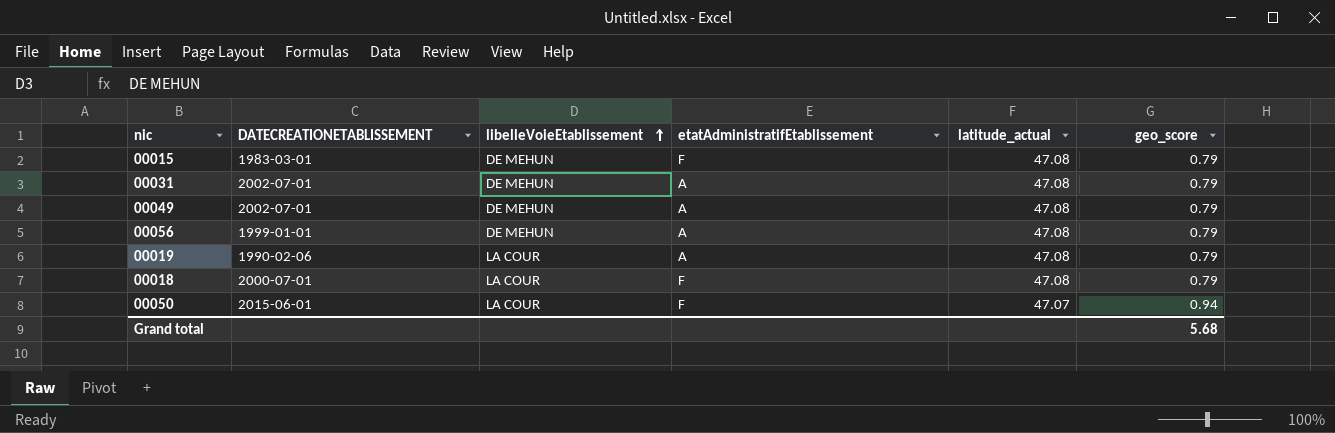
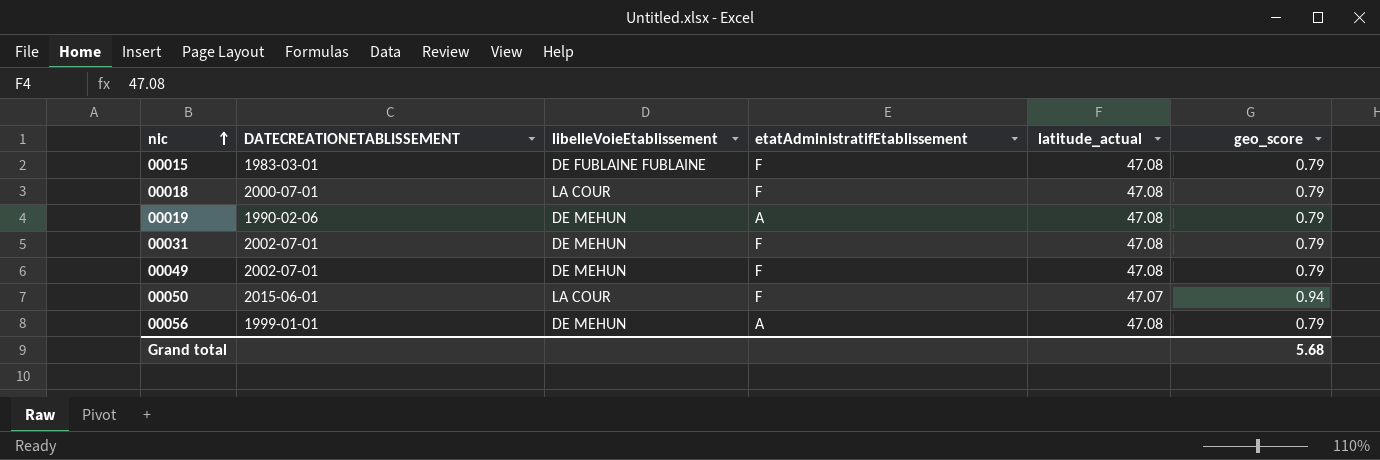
row order: libelleVoieEtablissement ascending -> nic ascending
00015 | libelleVoieEtablissement: DE MEHUN -> DE FUBLAINE FUBLAINE
00019 | libelleVoieEtablissement: LA COUR -> DE MEHUN
00031 | etatAdministratifEtablissement: A -> F
00049 | etatAdministratifEtablissement: A -> F

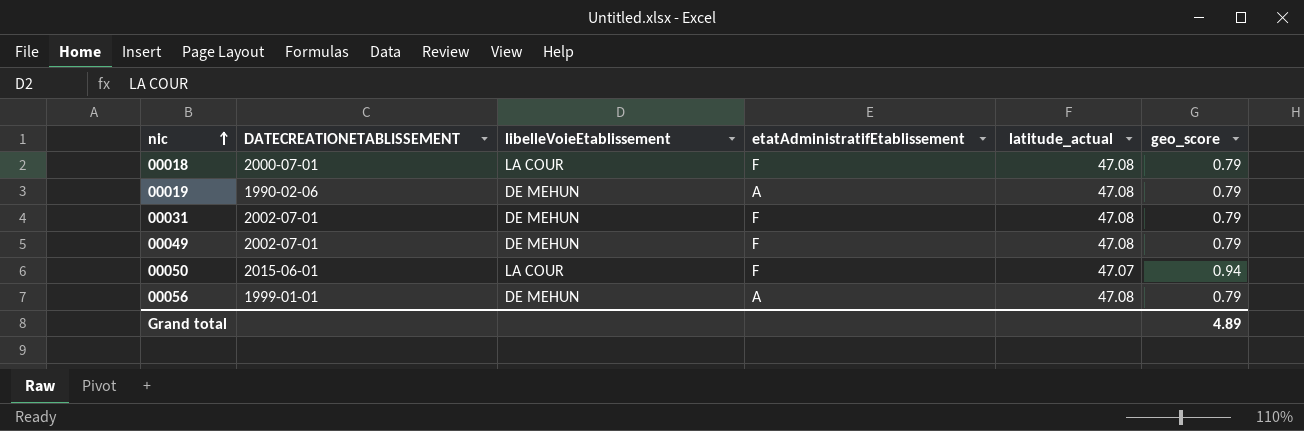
row 00015: 1983-03-01 | DE FUBLAINE FUBLAINE | F | 47.08 | 0.79 -> none
Grand total | geo_score: 5.68 -> 4.89

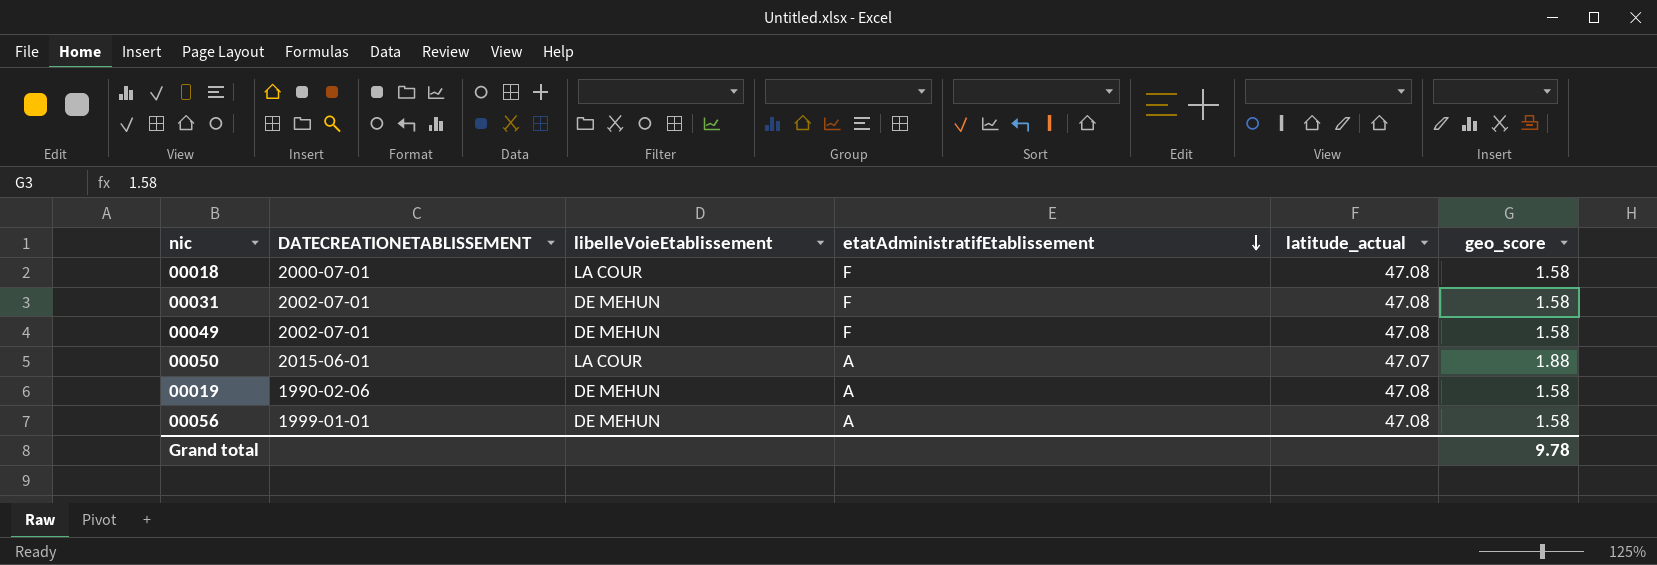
row order: nic ascending -> etatAdministratifEtablissement descending
00018 | geo_score: 0.79 -> 1.58
00031 | geo_score: 0.79 -> 1.58
00049 | geo_score: 0.79 -> 1.58
00050 | etatAdministratifEtablissement: F -> A
00050 | geo_score: 0.94 -> 1.88
00019 | geo_score: 0.79 -> 1.58
00056 | geo_score: 0.79 -> 1.58
Grand total | geo_score: 4.89 -> 9.78

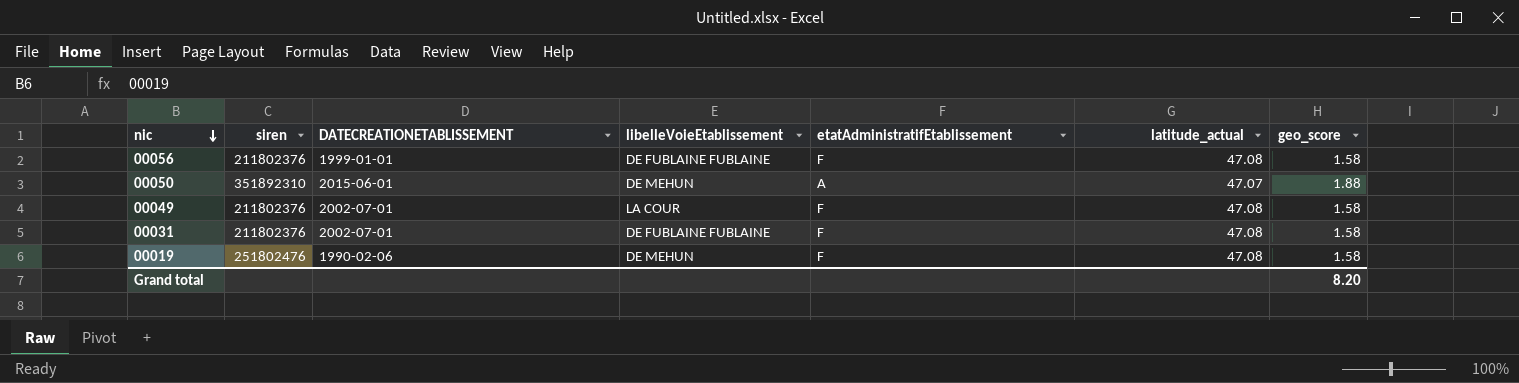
row order: etatAdministratifEtablissement descending -> nic descending
column siren | position: none -> 2
row 00018: 2000-07-01 | LA COUR | F | 47.08 | 1.58 -> none
00056 | libelleVoieEtablissement: DE MEHUN -> DE FUBLAINE FUBLAINE
00056 | etatAdministratifEtablissement: A -> F
00050 | libelleVoieEtablissement: LA COUR -> DE MEHUN
00049 | libelleVoieEtablissement: DE MEHUN -> LA COUR
00031 | libelleVoieEtablissement: DE MEHUN -> DE FUBLAINE FUBLAINE
00019 | etatAdministratifEtablissement: A -> F
Grand total | geo_score: 9.78 -> 8.20

